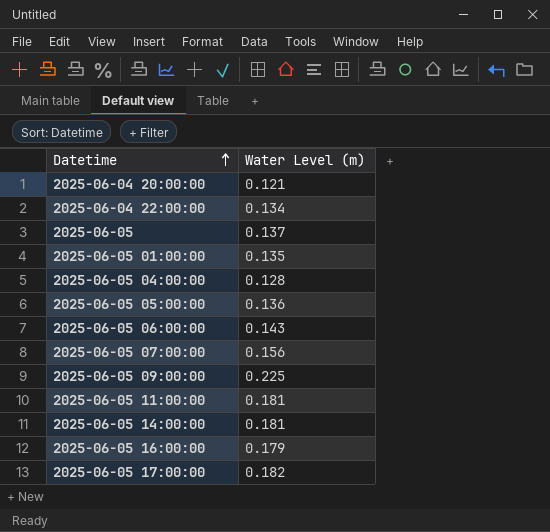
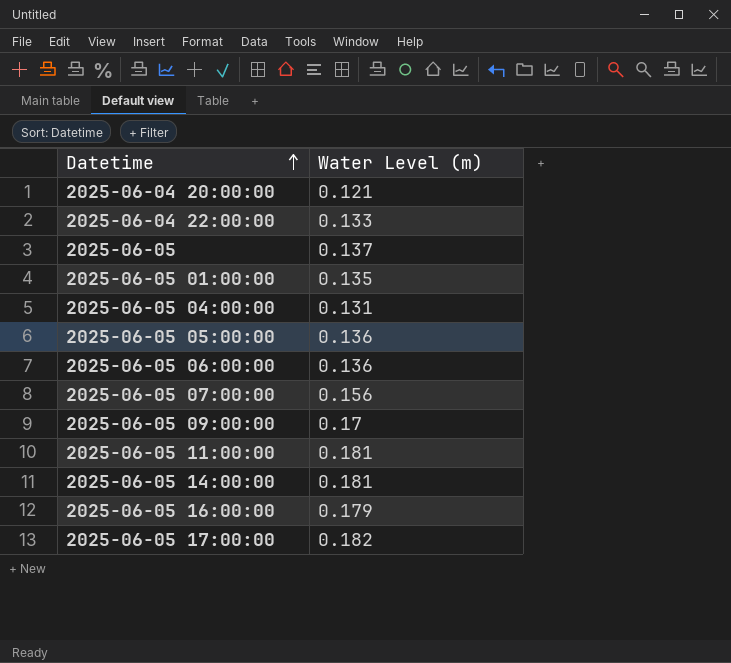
2025-06-04 22:00:00 | Water Level (m): 0.134 -> 0.133
2025-06-05 04:00:00 | Water Level (m): 0.128 -> 0.131
2025-06-05 06:00:00 | Water Level (m): 0.143 -> 0.136
2025-06-05 09:00:00 | Water Level (m): 0.225 -> 0.17

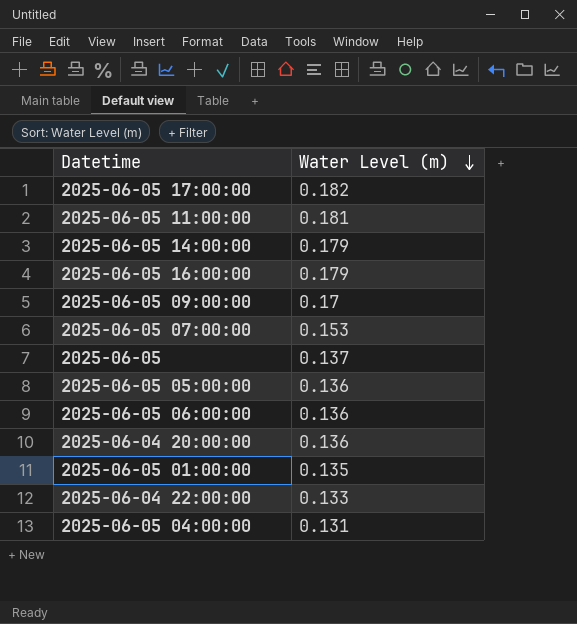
row order: Datetime ascending -> Water Level (m) descending
2025-06-05 14:00:00 | Water Level (m): 0.181 -> 0.179
2025-06-05 07:00:00 | Water Level (m): 0.156 -> 0.153
2025-06-04 20:00:00 | Water Level (m): 0.121 -> 0.136

